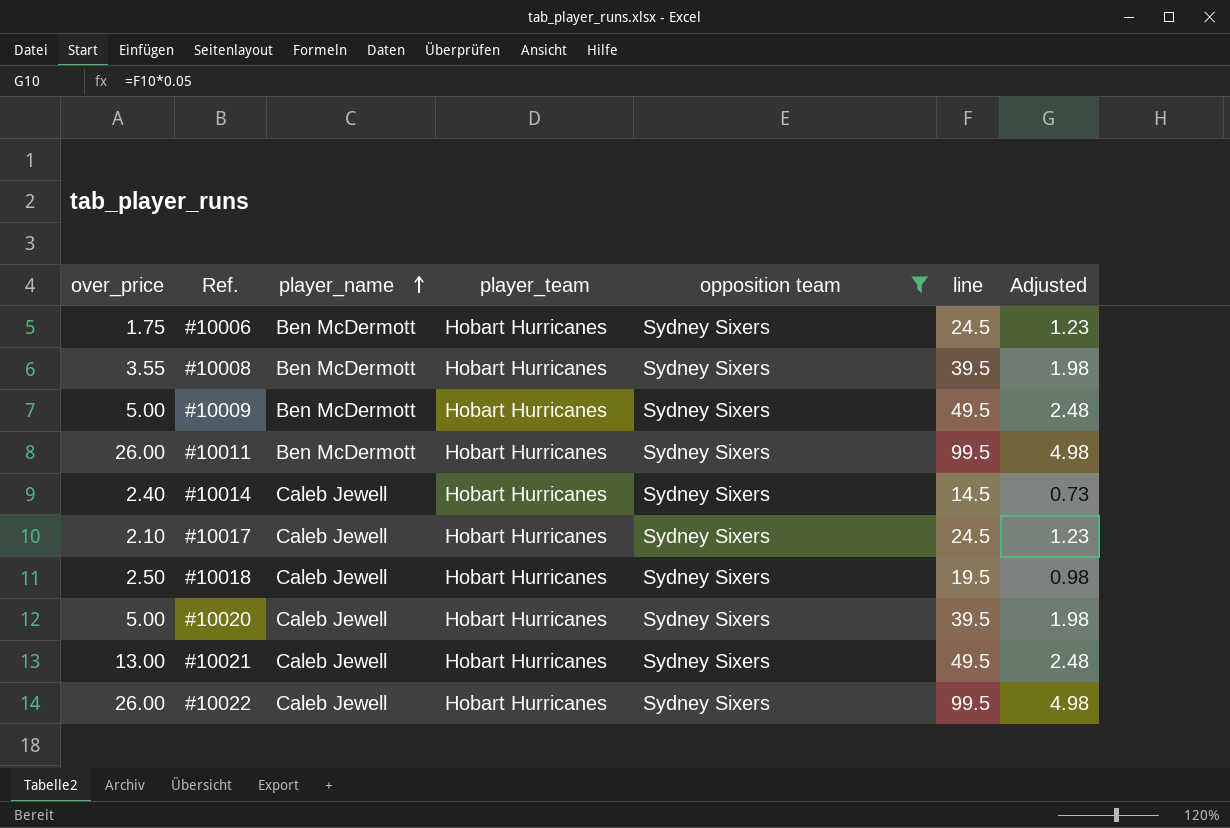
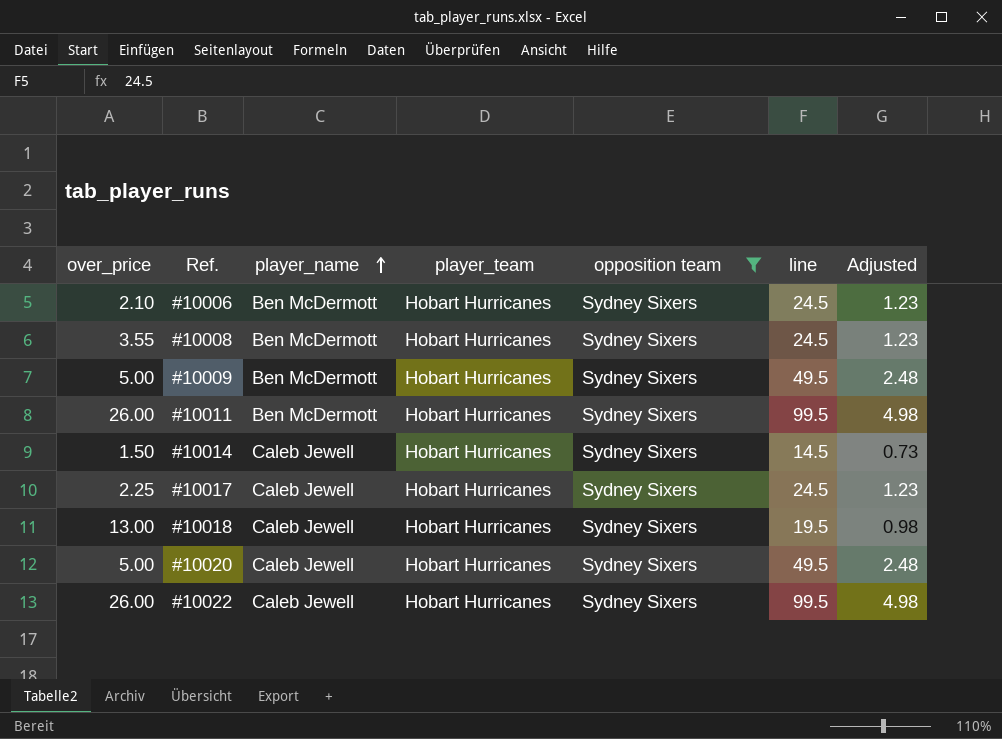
row #10021: 13.00 | Caleb Jewell | Hobart Hurricanes | Sydney Sixers | 49.5 | 2.48 -> none
#10006 | over_price: 1.75 -> 2.10
#10008 | line: 39.5 -> 24.5
#10008 | Adjusted: 1.98 -> 1.23
#10014 | over_price: 2.40 -> 1.50
#10017 | over_price: 2.10 -> 2.25
#10018 | over_price: 2.50 -> 13.00
#10020 | line: 39.5 -> 49.5
#10020 | Adjusted: 1.98 -> 2.48

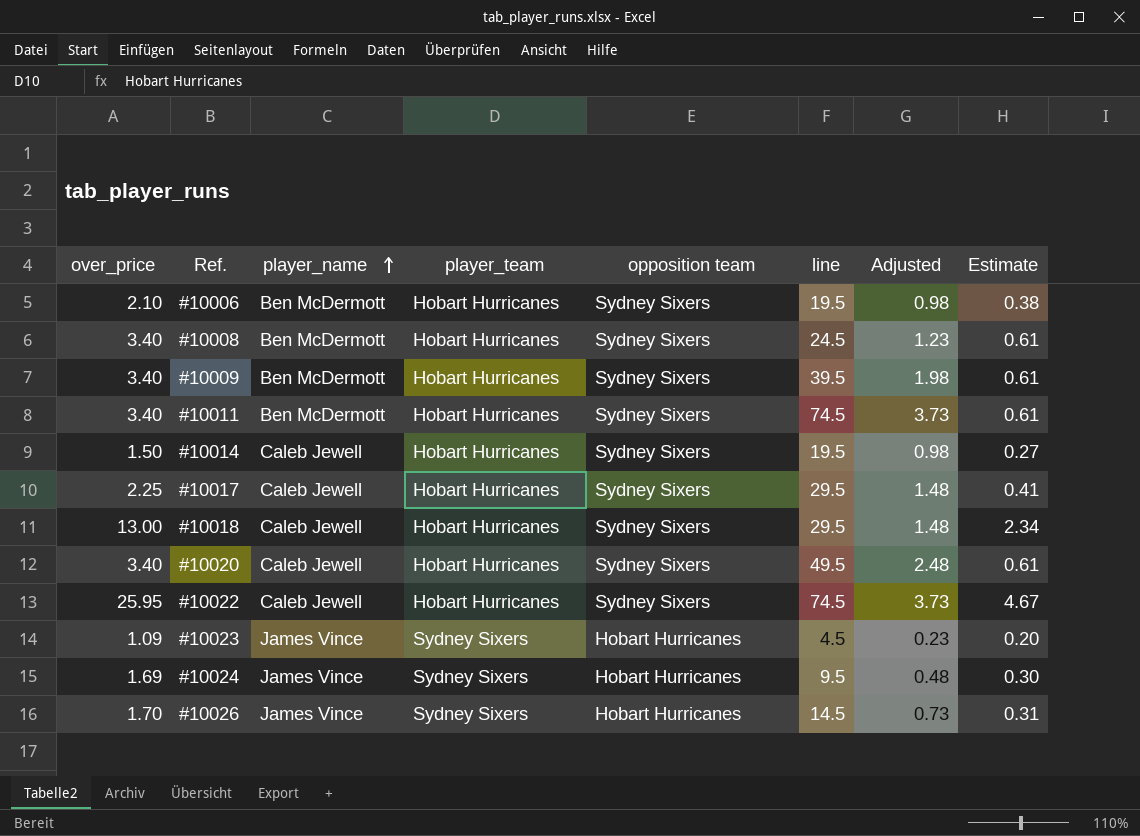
filter: opposition team = Sydney Sixers -> none
column Estimate | formula: none -> [over_price] * 0.18
#10006 | line: 24.5 -> 19.5
#10006 | Adjusted: 1.23 -> 0.98
#10008 | over_price: 3.55 -> 3.40
#10009 | over_price: 5.00 -> 3.40
#10009 | line: 49.5 -> 39.5
#10009 | Adjusted: 2.48 -> 1.98
#10011 | over_price: 26.00 -> 3.40
#10011 | line: 99.5 -> 74.5
#10011 | Adjusted: 4.98 -> 3.73
#10014 | line: 14.5 -> 19.5
#10014 | Adjusted: 0.73 -> 0.98
#10017 | line: 24.5 -> 29.5
#10017 | Adjusted: 1.23 -> 1.48
#10018 | line: 19.5 -> 29.5
#10018 | Adjusted: 0.98 -> 1.48
#10020 | over_price: 5.00 -> 3.40
#10022 | over_price: 26.00 -> 25.95
#10022 | line: 99.5 -> 74.5
#10022 | Adjusted: 4.98 -> 3.73

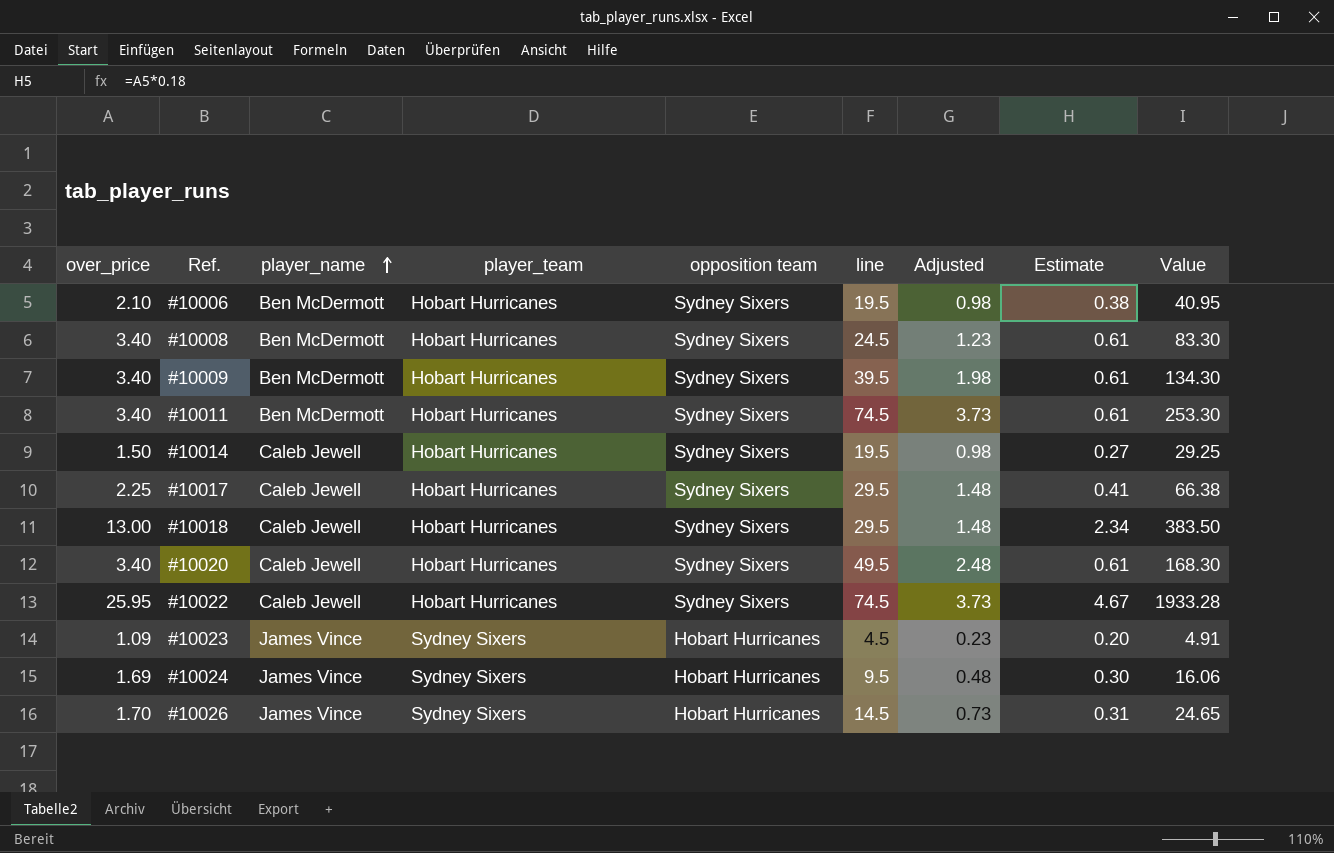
column Value | formula: none -> [over_price] * [line]

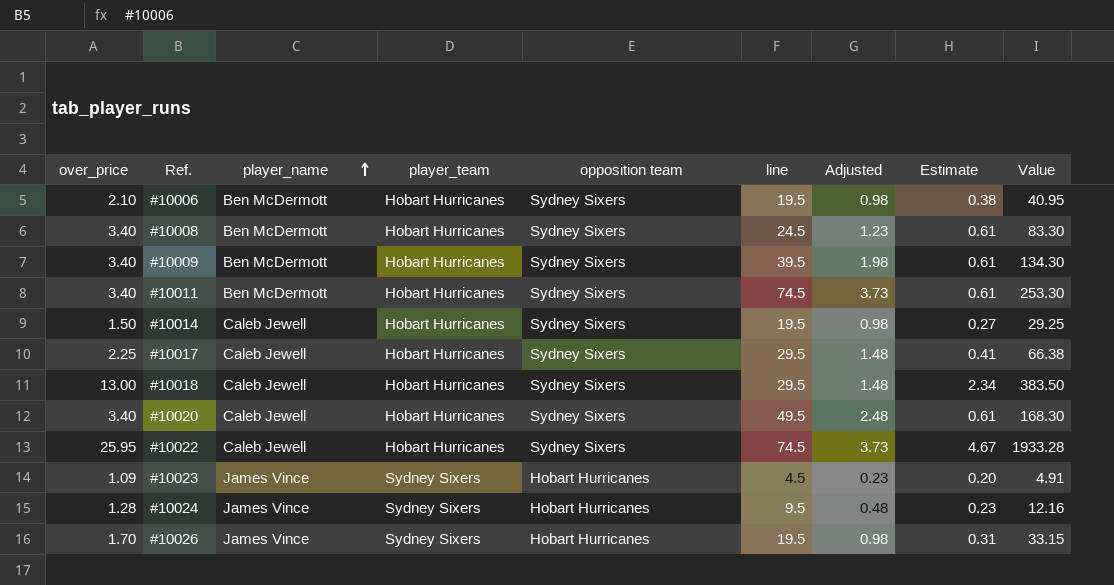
#10024 | over_price: 1.69 -> 1.28
#10024 | Estimate: 0.30 -> 0.23
#10024 | Value: 16.06 -> 12.16
#10026 | line: 14.5 -> 19.5
#10026 | Adjusted: 0.73 -> 0.98
#10026 | Value: 24.65 -> 33.15

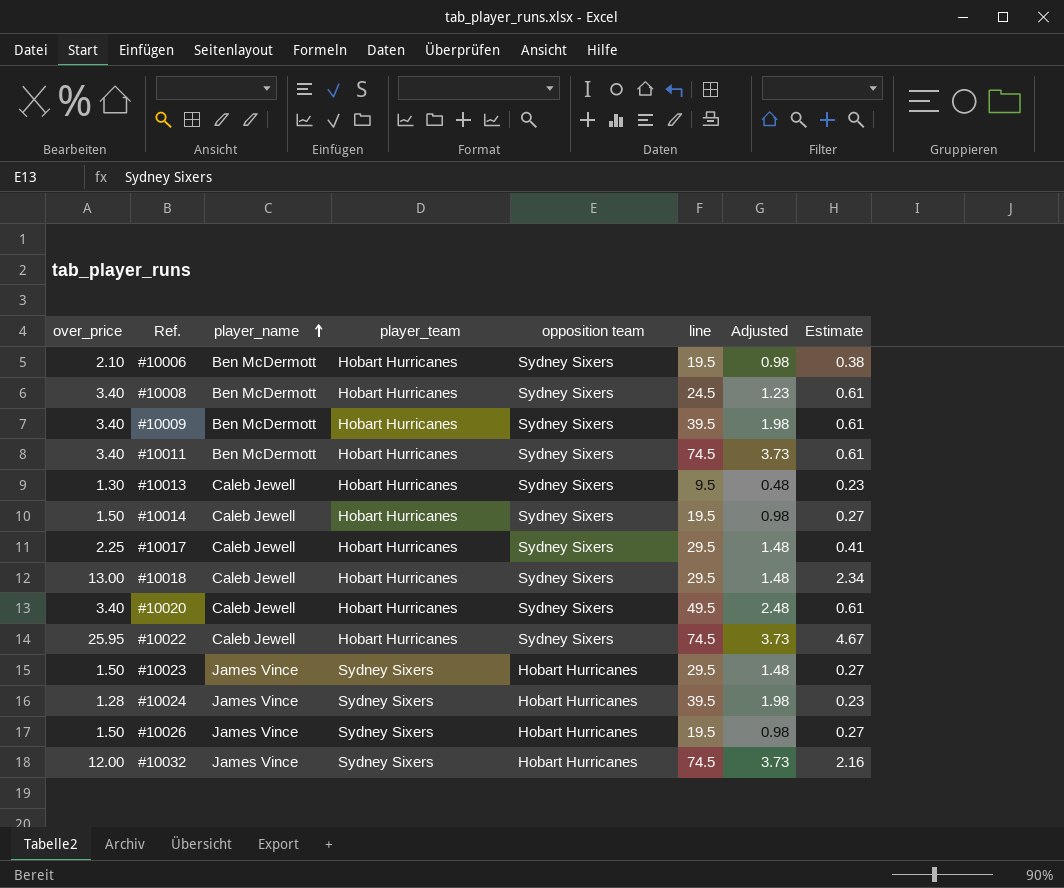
column Value | formula: [over_price] * [line] -> none
row #10013: none -> 1.30 | Caleb Jewell | Hobart Hurricanes | Sydney Sixers | 9.5 | 0.48 | 0.23
#10023 | over_price: 1.09 -> 1.50
#10023 | line: 4.5 -> 29.5
#10023 | Adjusted: 0.23 -> 1.48
#10023 | Estimate: 0.20 -> 0.27
#10024 | line: 9.5 -> 39.5
#10024 | Adjusted: 0.48 -> 1.98
#10026 | over_price: 1.70 -> 1.50
#10026 | Estimate: 0.31 -> 0.27
row #10032: none -> 12.00 | James Vince | Sydney Sixers | Hobart Hurricanes | 74.5 | 3.73 | 2.16

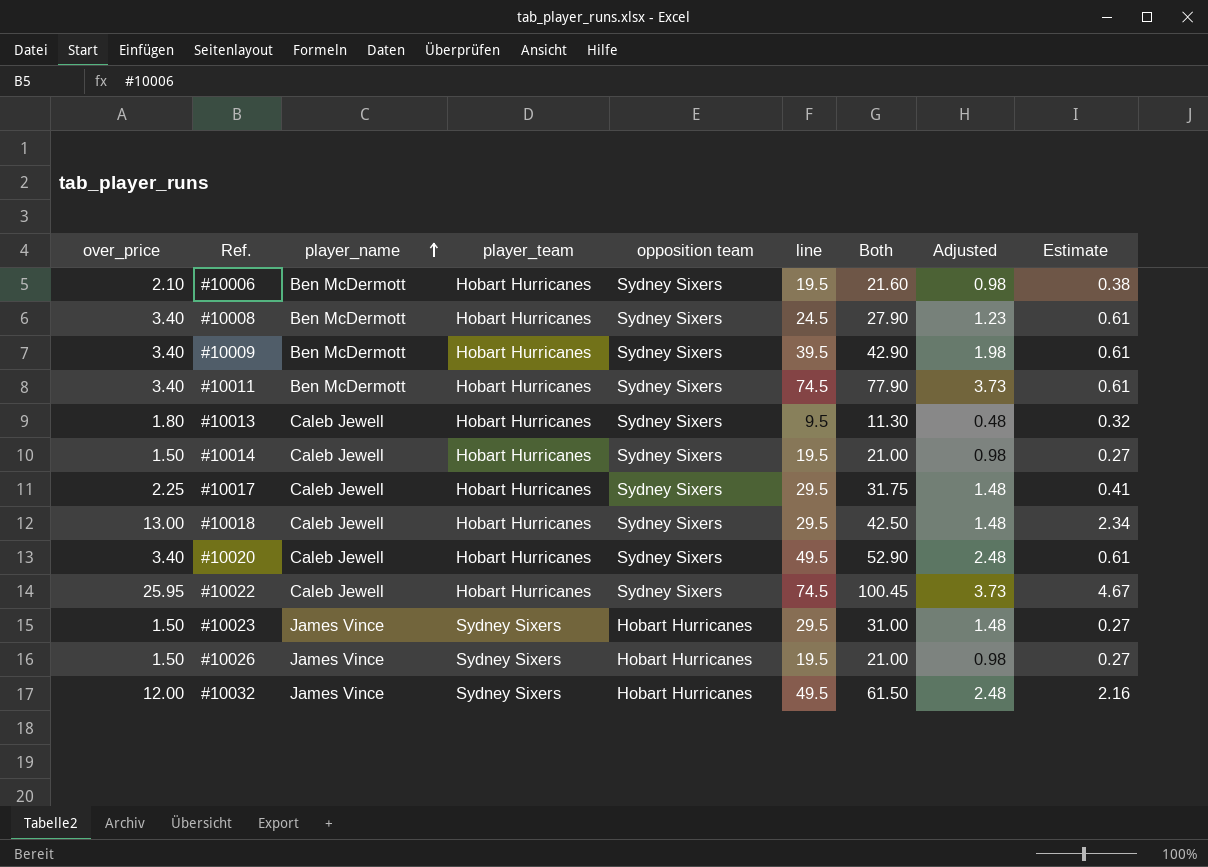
column Both | formula: none -> [over_price] + [line]
row #10024: 1.28 | James Vince | Sydney Sixers | Hobart Hurricanes | 39.5 | 1.98 | 0.23 -> none
#10013 | over_price: 1.30 -> 1.80
#10013 | Estimate: 0.23 -> 0.32
#10032 | line: 74.5 -> 49.5
#10032 | Adjusted: 3.73 -> 2.48

